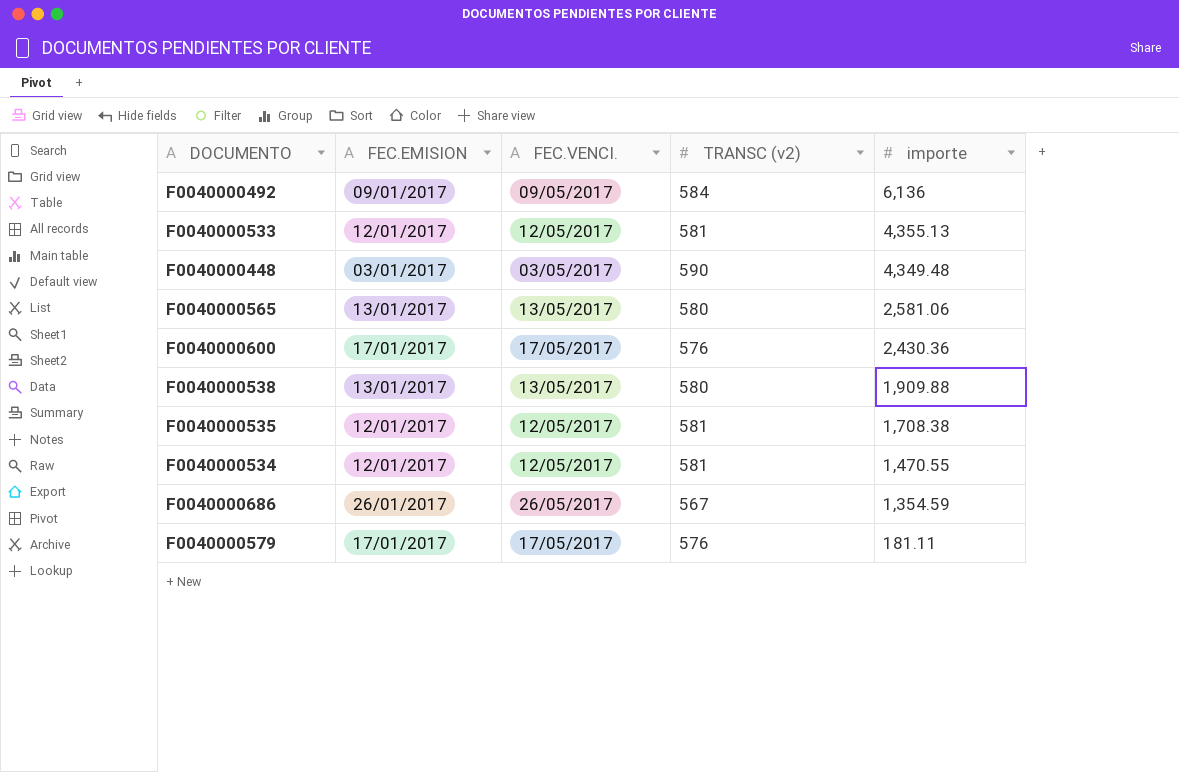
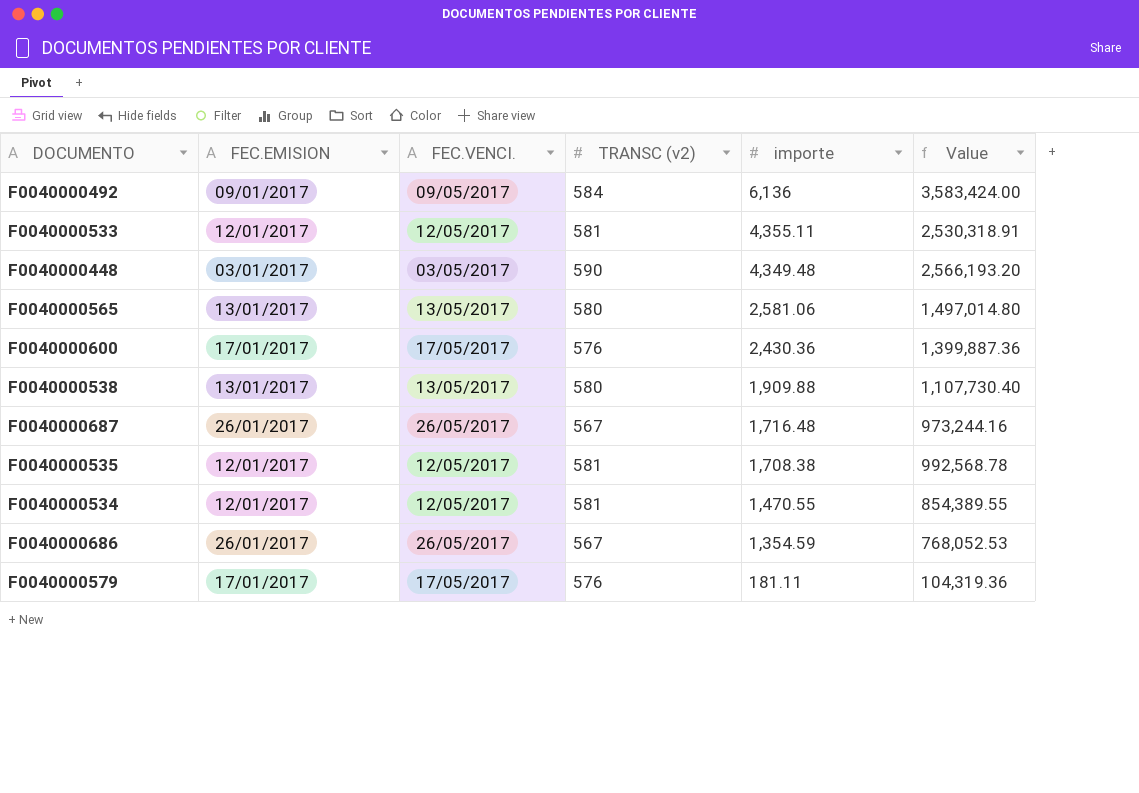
column Value | formula: none -> [TRANSC (v2)] * [importe]
F0040000533 | importe: 4,355.13 -> 4,355.11
row F0040000687: none -> 26/01/2017 | 26/05/2017 | 567 | 1,716.48 | 973,244.16

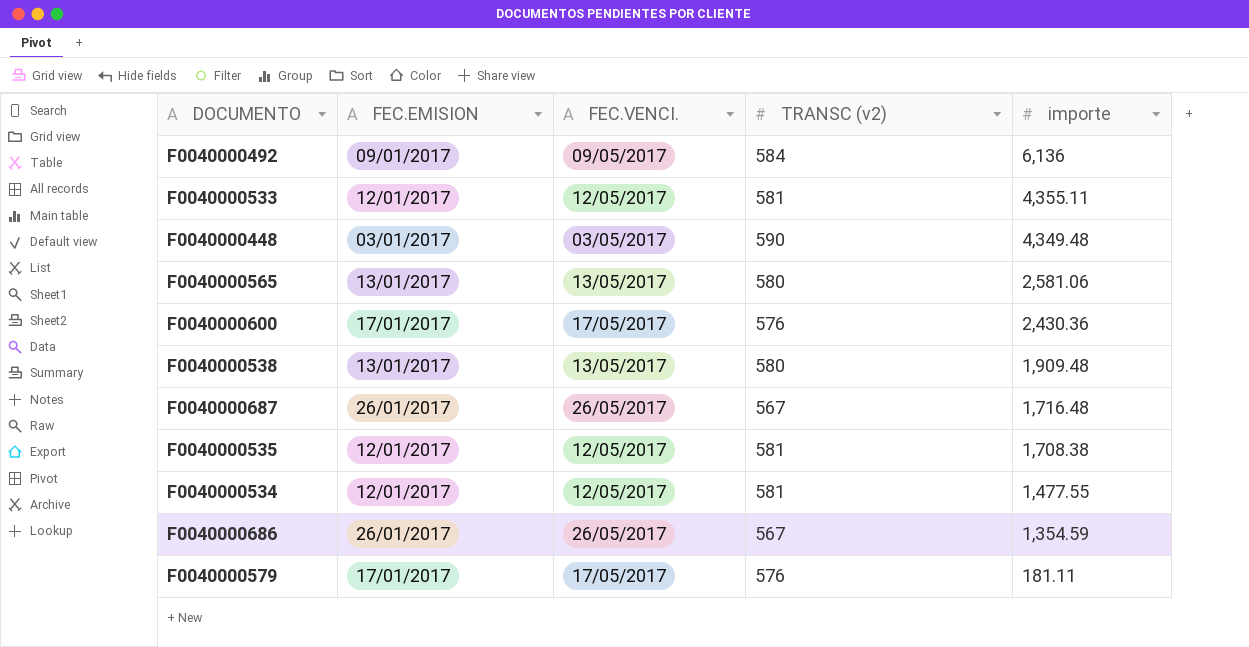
column Value | formula: [TRANSC (v2)] * [importe] -> none
F0040000538 | importe: 1,909.88 -> 1,909.48
F0040000534 | importe: 1,470.55 -> 1,477.55

